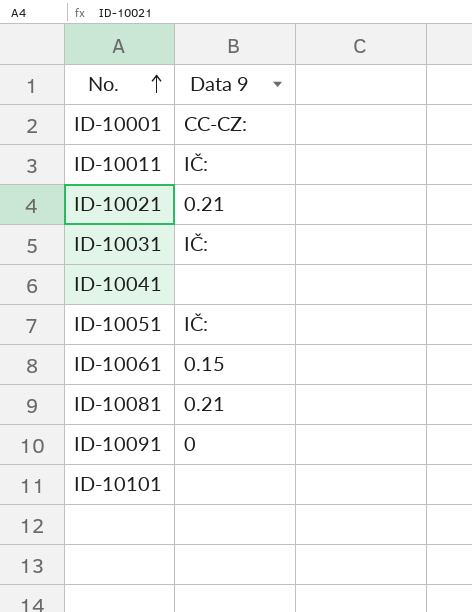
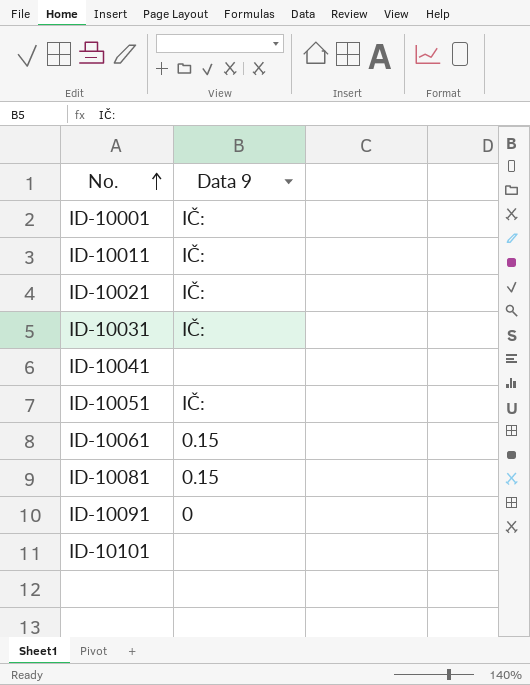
ID-10001 | Data 9: CC-CZ: -> IČ:
ID-10021 | Data 9: 0.21 -> IČ:
ID-10081 | Data 9: 0.21 -> 0.15

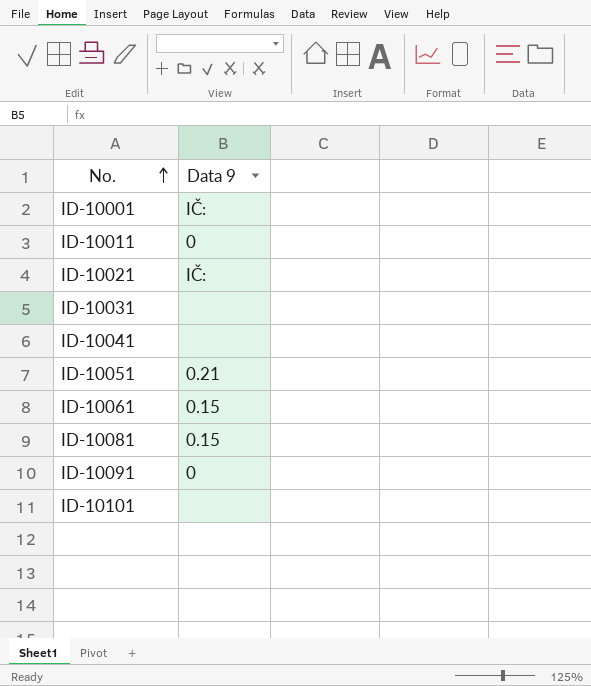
ID-10011 | Data 9: IČ: -> 0
ID-10031 | Data 9: IČ: -> none
ID-10051 | Data 9: IČ: -> 0.21

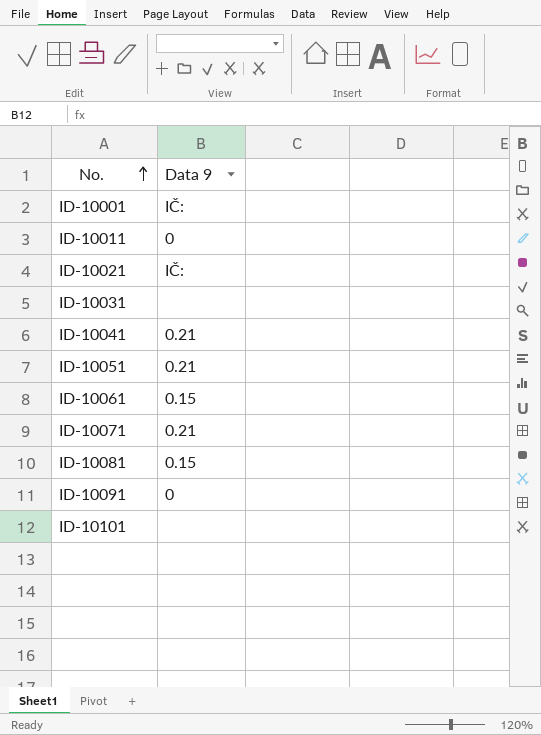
ID-10041 | Data 9: none -> 0.21
row ID-10071: none -> 0.21

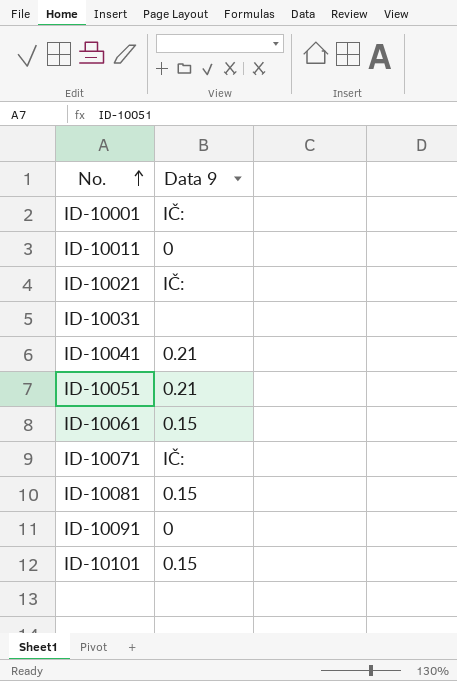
ID-10071 | Data 9: 0.21 -> IČ:
ID-10101 | Data 9: none -> 0.15

